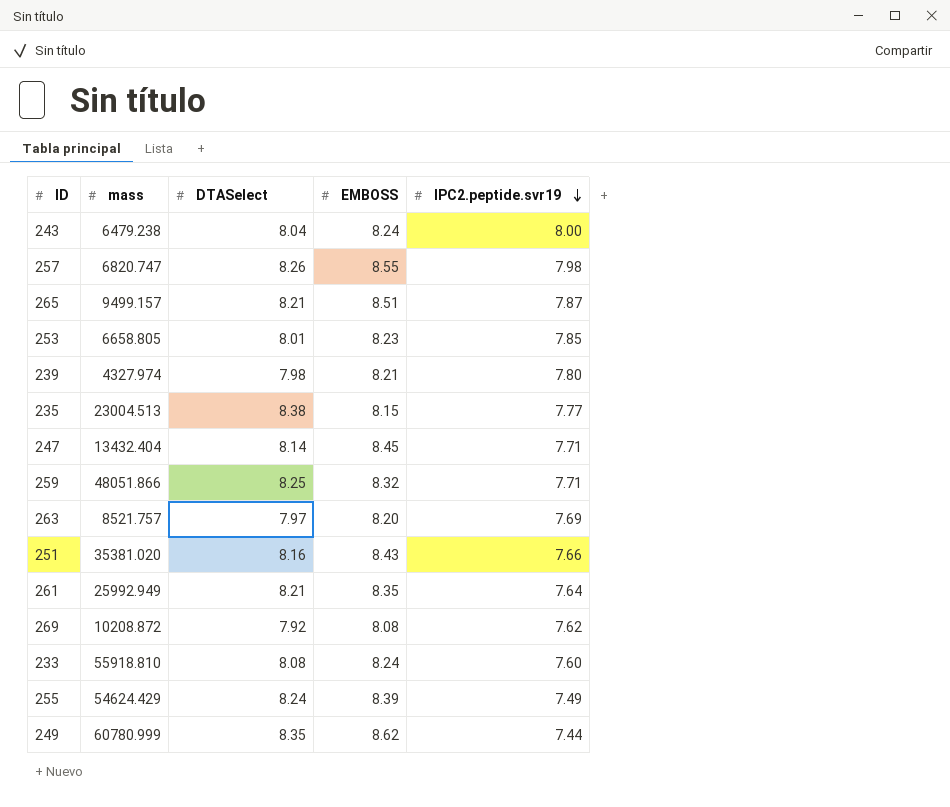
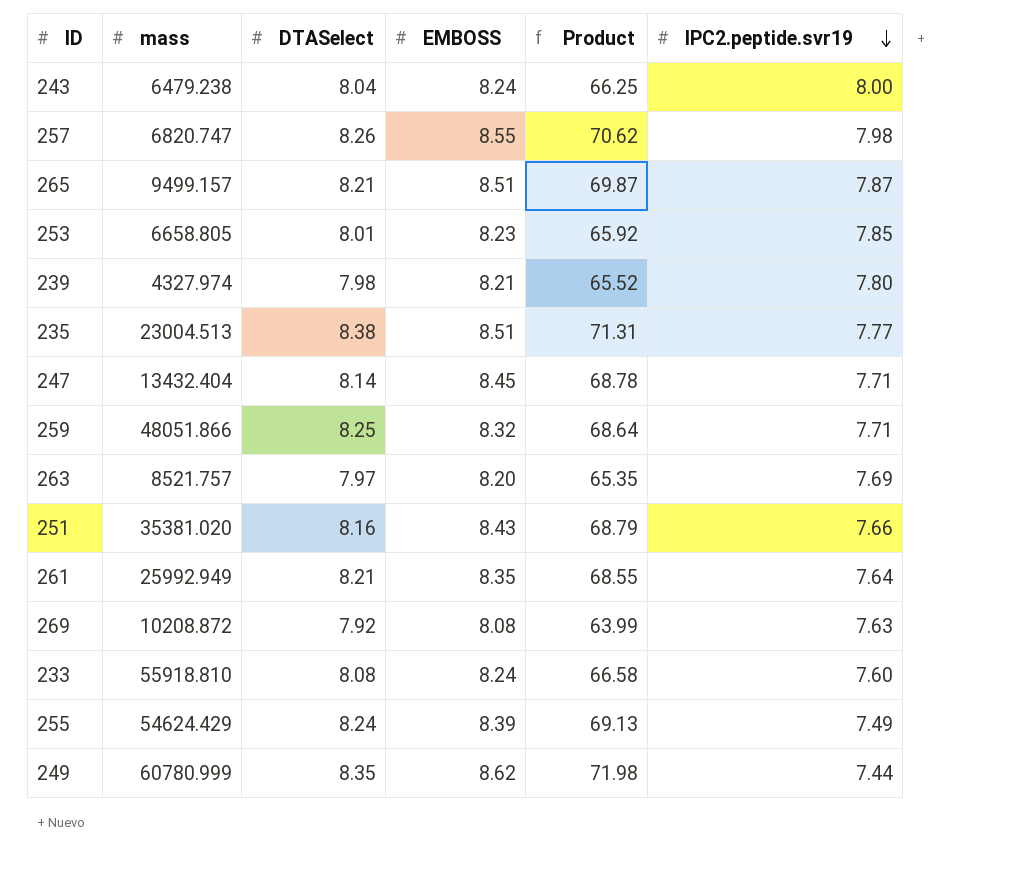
column Product | formula: none -> [DTASelect] * [EMBOSS]
235 | EMBOSS: 8.15 -> 8.51
269 | IPC2.peptide.svr19: 7.62 -> 7.63

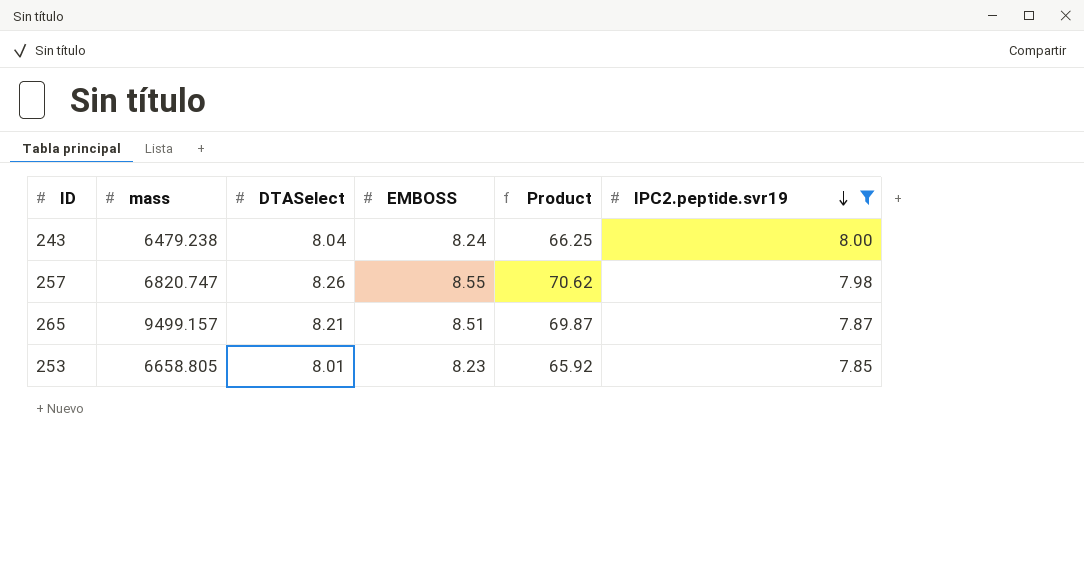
filter: none -> IPC2.peptide.svr19 >= 7.85

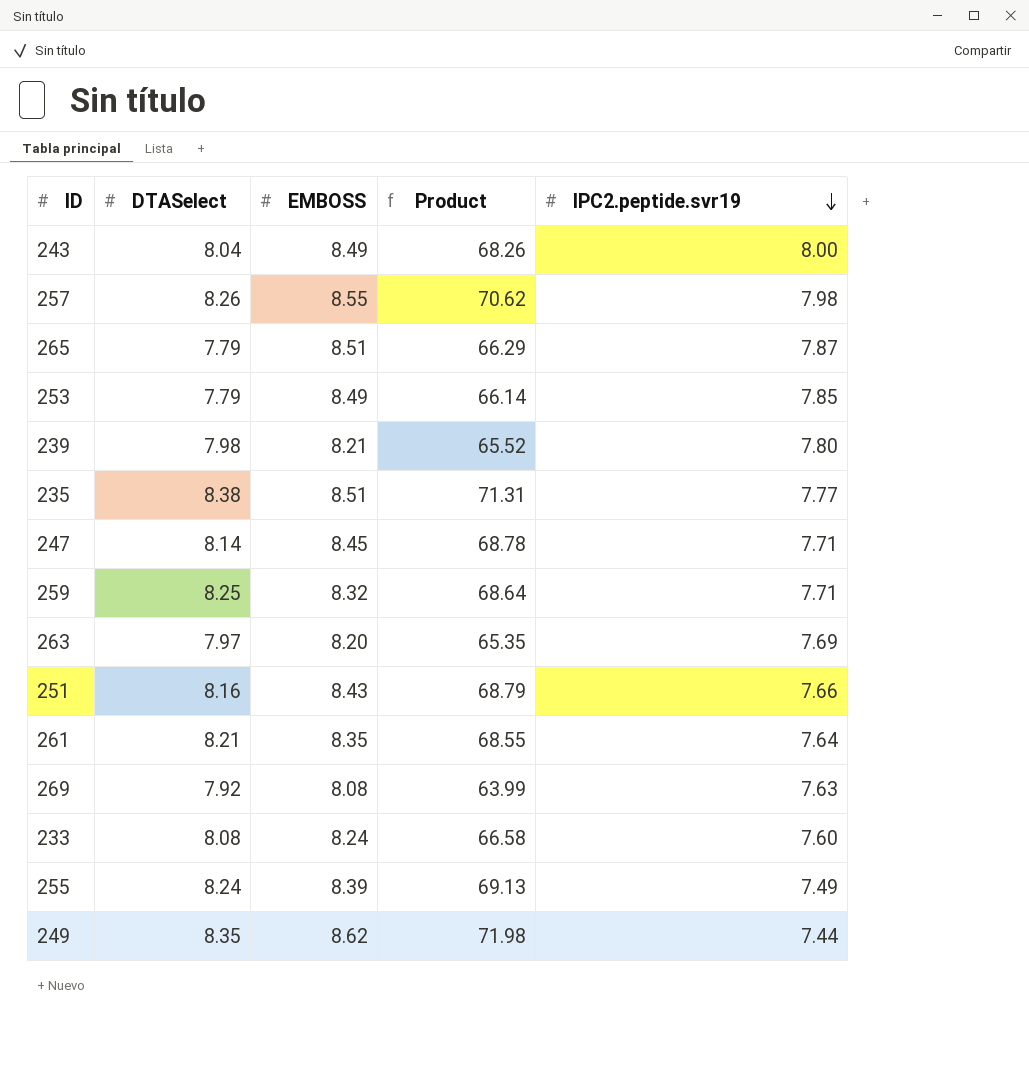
filter: IPC2.peptide.svr19 >= 7.85 -> none
column mass | position: 2 -> none
243 | EMBOSS: 8.24 -> 8.49
243 | Product: 66.25 -> 68.26
265 | DTASelect: 8.21 -> 7.79
265 | Product: 69.87 -> 66.29
253 | DTASelect: 8.01 -> 7.79
253 | EMBOSS: 8.23 -> 8.49
253 | Product: 65.92 -> 66.14

